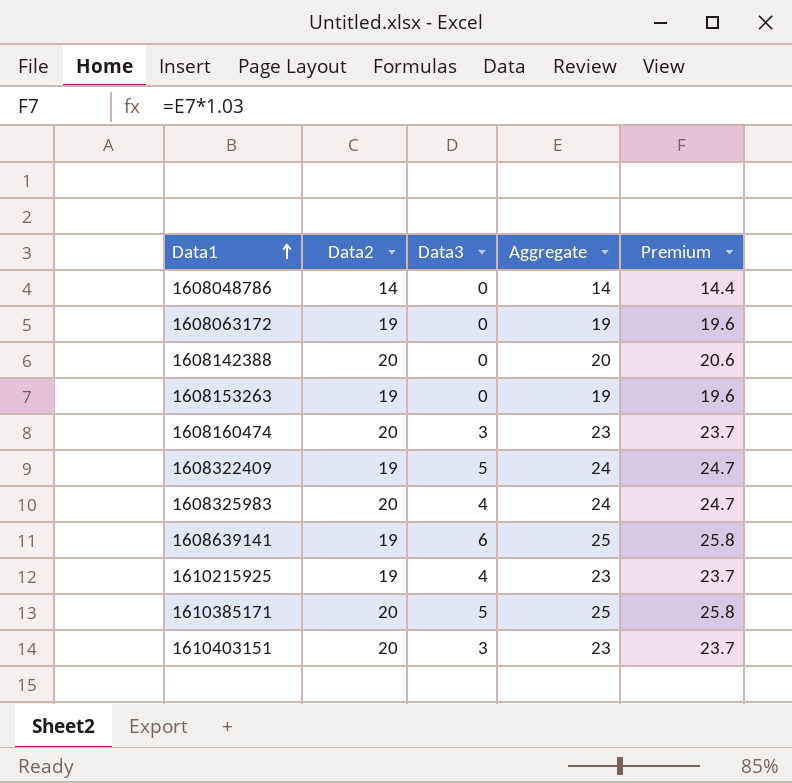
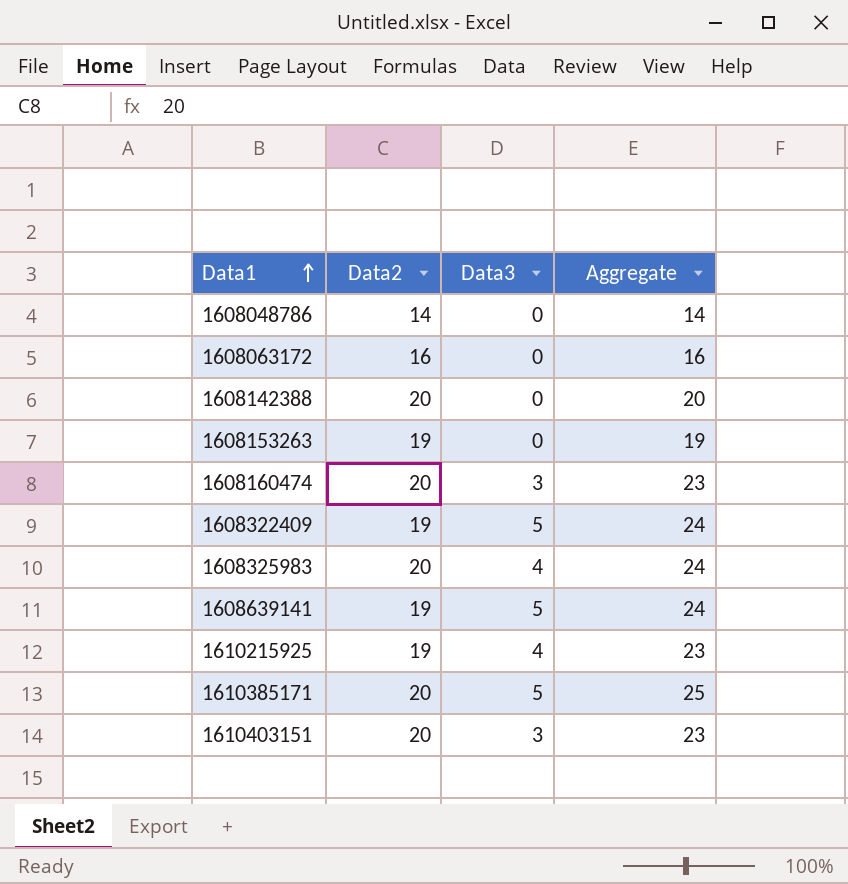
column Premium | formula: [Aggregate] * 1.03 -> none
1608063172 | Data2: 19 -> 16
1608063172 | Aggregate: 19 -> 16
1608639141 | Data3: 6 -> 5
1608639141 | Aggregate: 25 -> 24

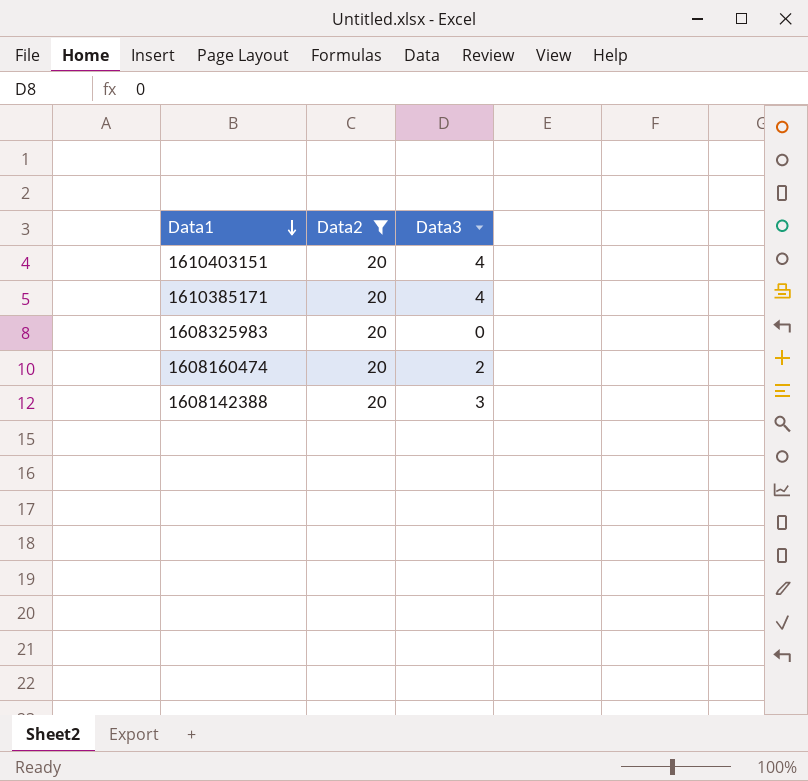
filter: none -> Data2 = 20
row order: Data1 ascending -> Data1 descending
column Aggregate | formula: [Data2] + [Data3] -> none
1610403151 | Data3: 3 -> 4
1610385171 | Data3: 5 -> 4
1608325983 | Data3: 4 -> 0
1608160474 | Data3: 3 -> 2
1608142388 | Data3: 0 -> 3

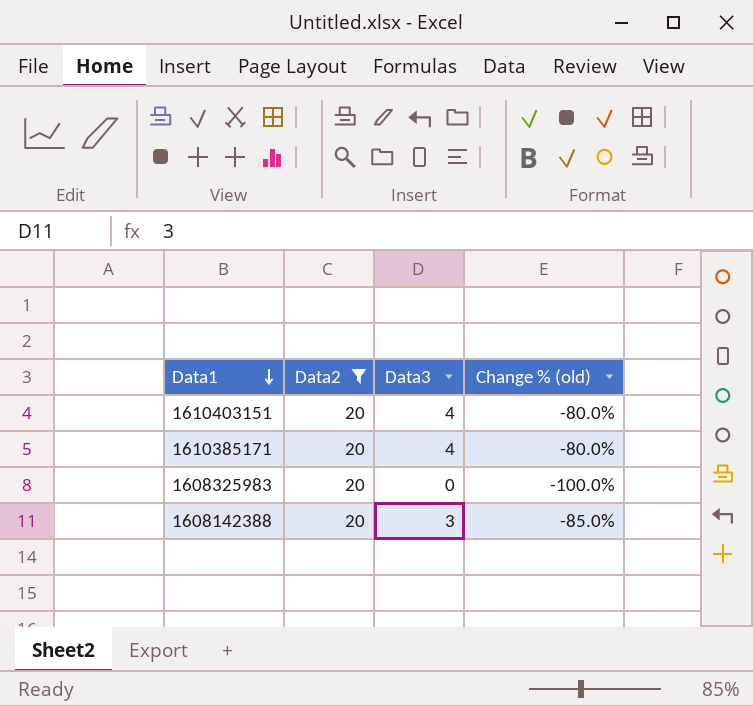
column Change % (old) | formula: none -> ([Data3] - [Data2]) / [Data2]
row 1608160474: 20 | 2 -> none

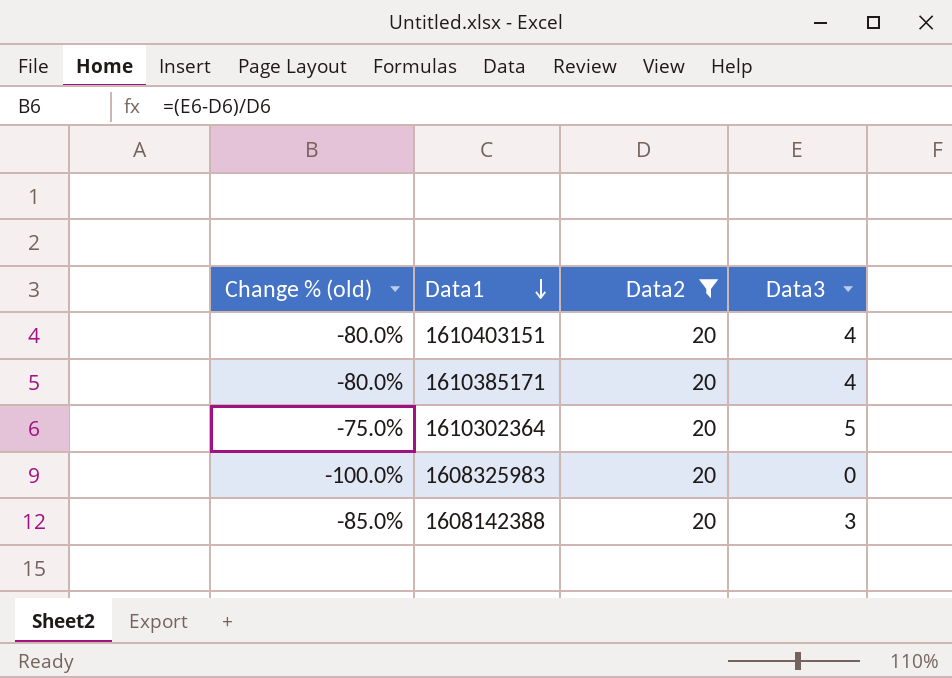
column Change % (old) | position: 4 -> 1
row 1610302364: none -> -75.0% | 20 | 5

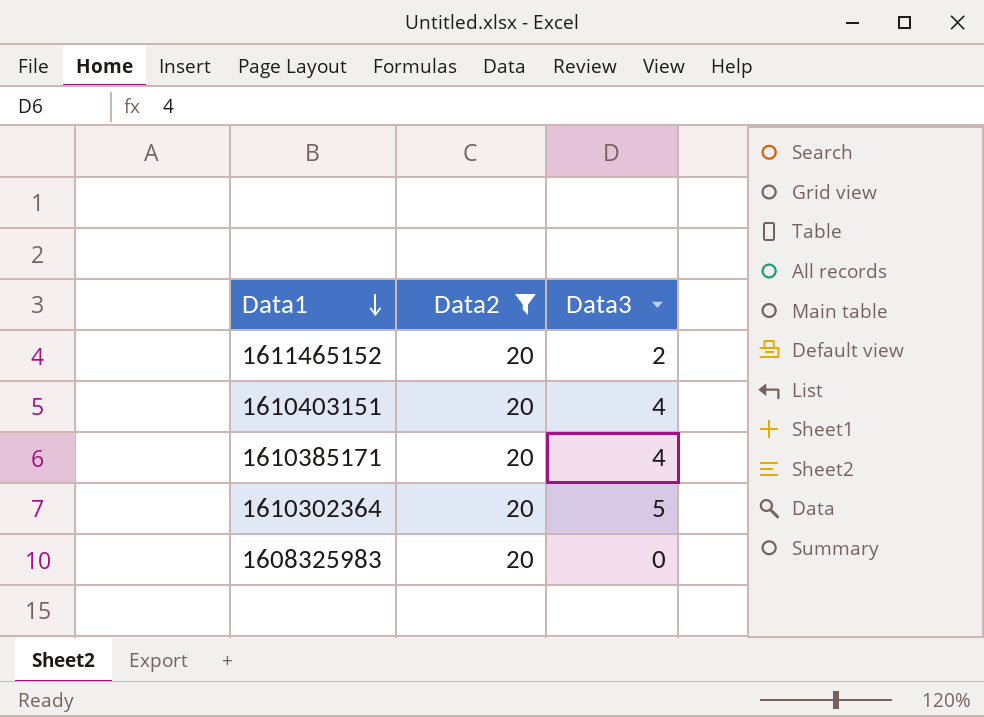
column Change % (old) | formula: ([Data3] - [Data2]) / [Data2] -> none
row 1608142388: -85.0% | 20 | 3 -> none
row 1611465152: none -> 20 | 2

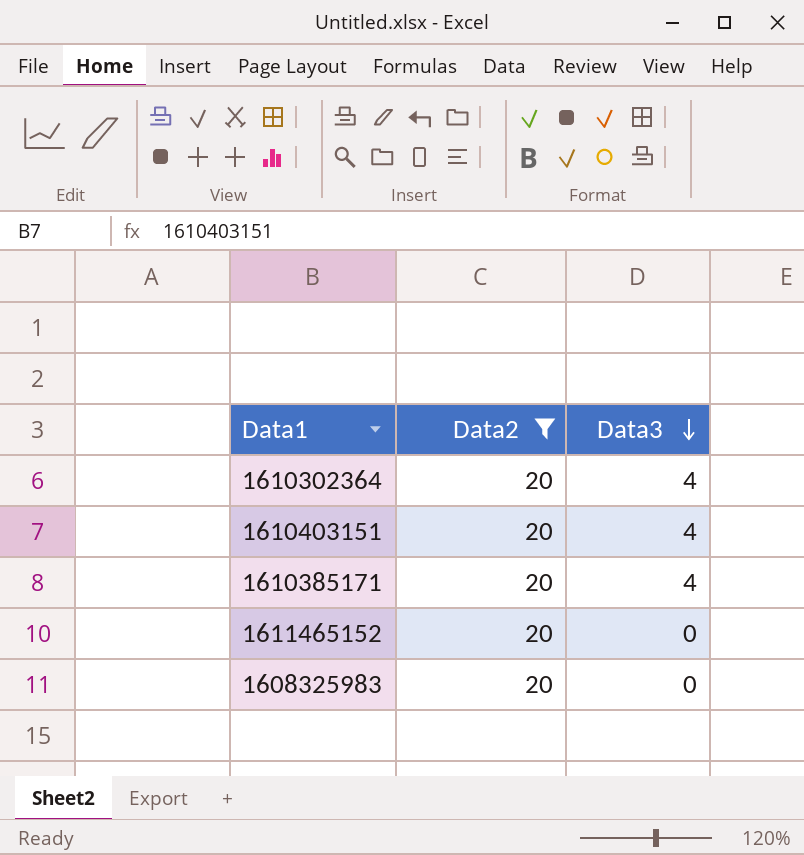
row order: Data1 descending -> Data3 descending
1610302364 | Data3: 5 -> 4
1611465152 | Data3: 2 -> 0

